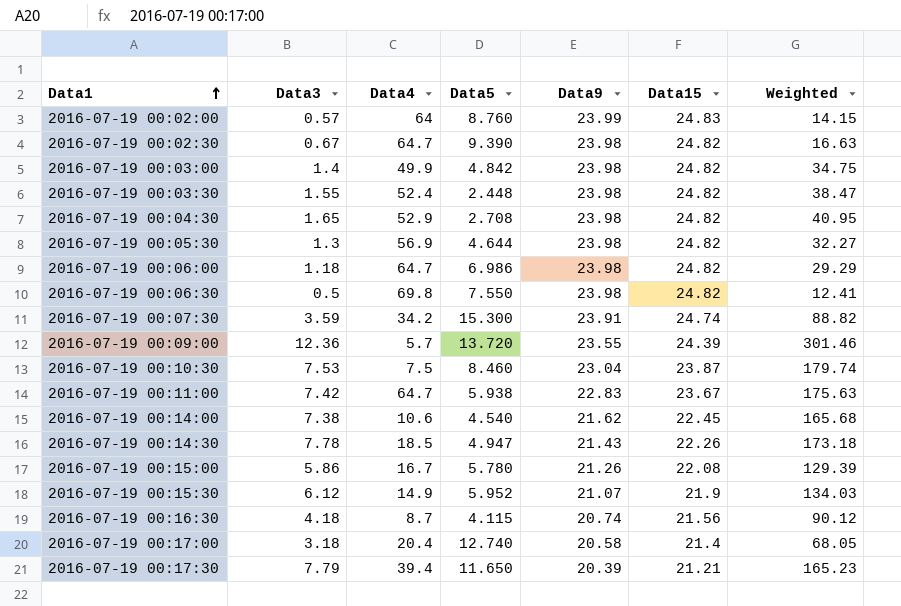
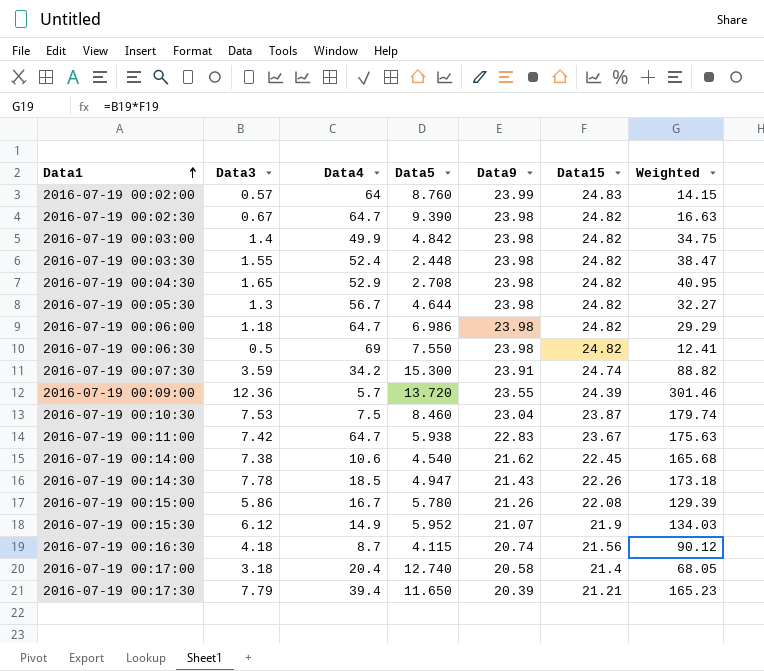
2016-07-19 00:05:30 | Data4: 56.9 -> 56.7
2016-07-19 00:06:30 | Data4: 69.8 -> 69

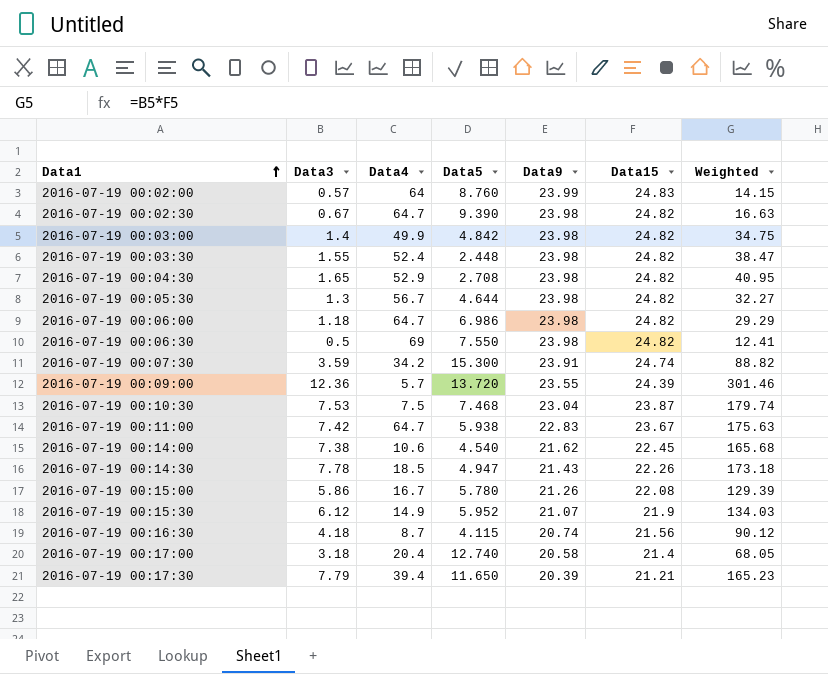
2016-07-19 00:10:30 | Data5: 8.460 -> 7.468

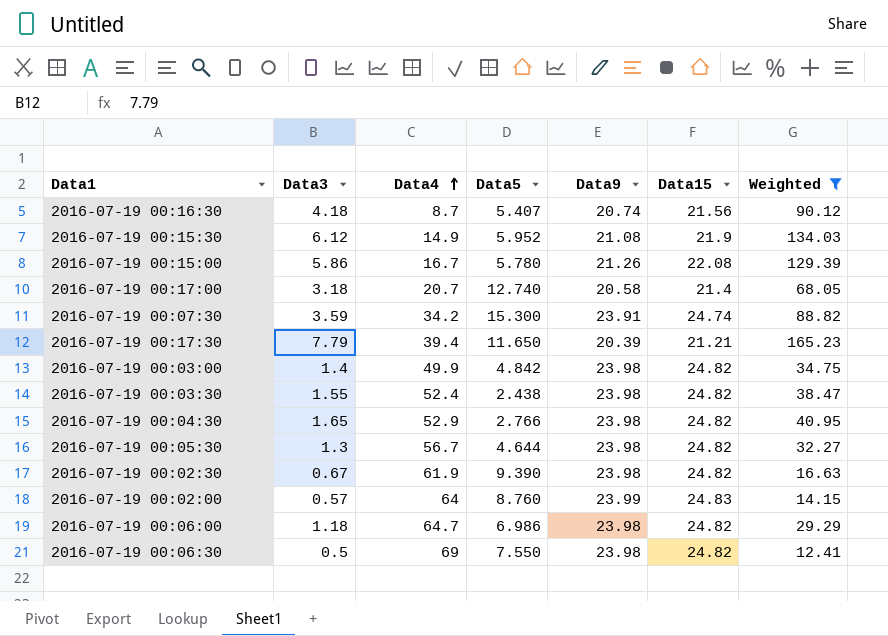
filter: none -> Weighted <= 165.23
row order: Data1 ascending -> Data4 ascending
2016-07-19 00:16:30 | Data5: 4.115 -> 5.407
2016-07-19 00:15:30 | Data9: 21.07 -> 21.08
2016-07-19 00:17:00 | Data4: 20.4 -> 20.7
2016-07-19 00:03:30 | Data5: 2.448 -> 2.438
2016-07-19 00:04:30 | Data5: 2.708 -> 2.766
2016-07-19 00:02:30 | Data4: 64.7 -> 61.9

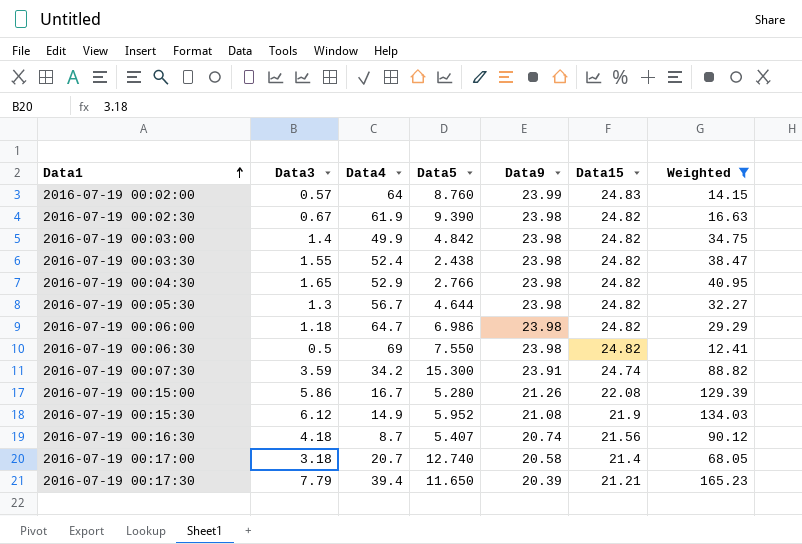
row order: Data4 ascending -> Data1 ascending
2016-07-19 00:15:00 | Data5: 5.780 -> 5.280

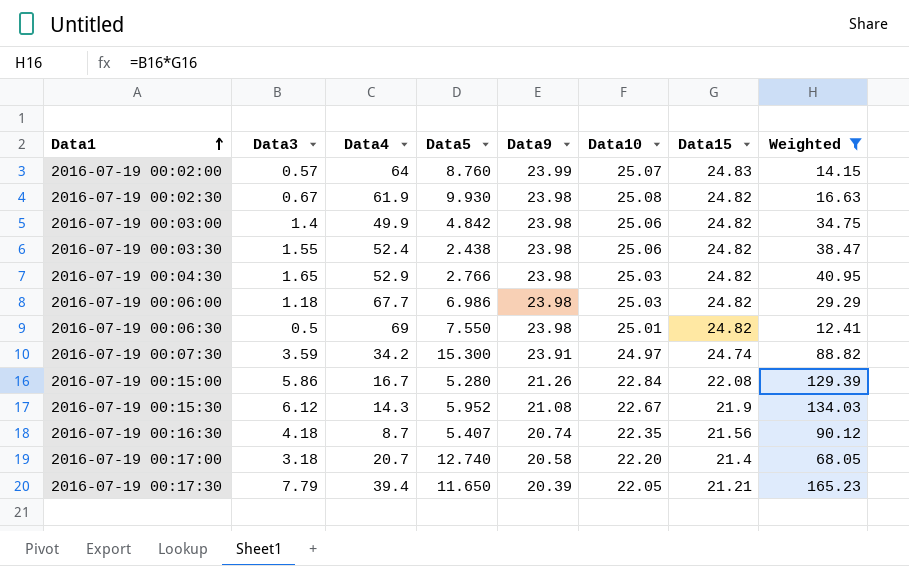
column Data10 | position: none -> 6
row 2016-07-19 00:05:30: 1.3 | 56.7 | 4.644 | 23.98 | 24.82 | 32.27 -> none
2016-07-19 00:02:30 | Data5: 9.390 -> 9.930
2016-07-19 00:06:00 | Data4: 64.7 -> 67.7
2016-07-19 00:15:30 | Data4: 14.9 -> 14.3

